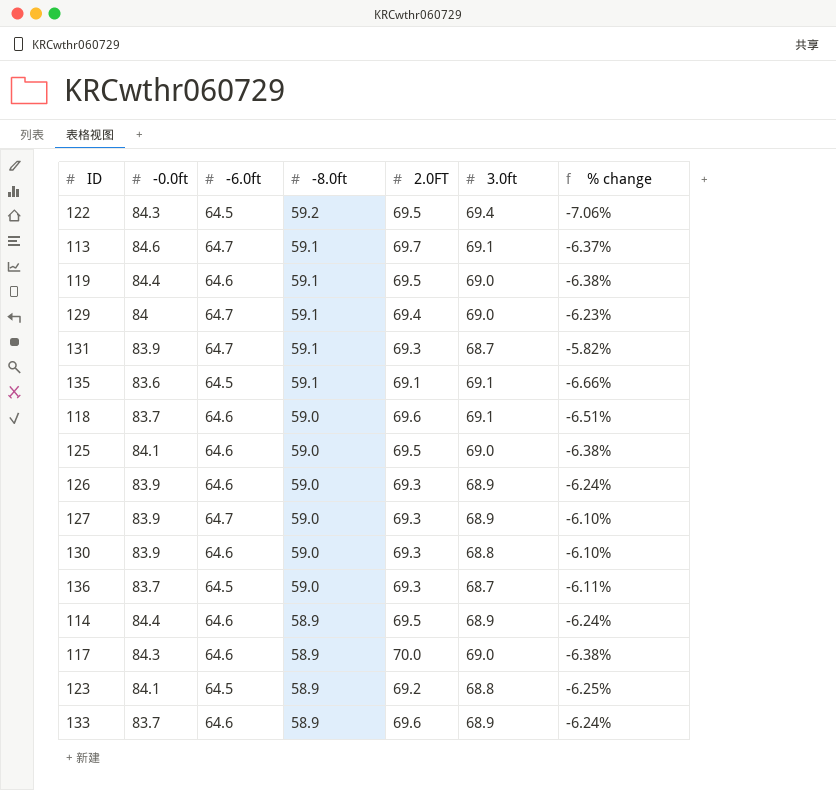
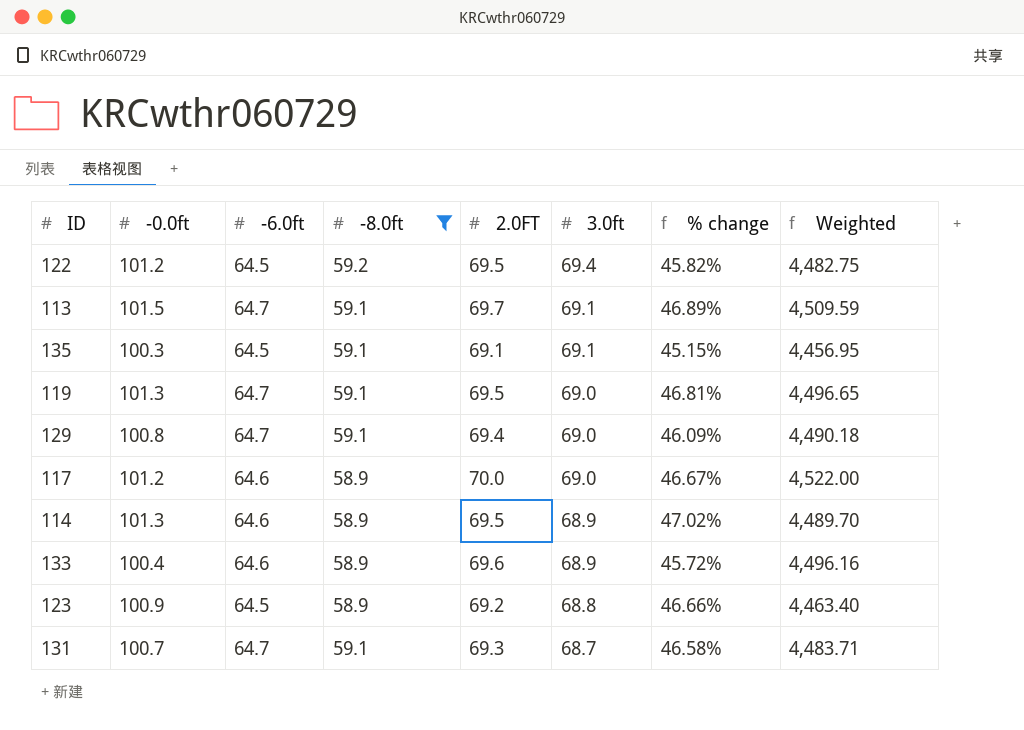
filter: none -> -8.0ft != 59.0
row order: -8.0ft descending -> 3.0ft descending
column % change | formula: ([-6.0ft] - [3.0ft]) / [3.0ft] -> ([-0.0ft] - [3.0ft]) / [3.0ft]
column Weighted | formula: none -> [-6.0ft] * [2.0FT]
122 | -0.0ft: 84.3 -> 101.2
113 | -0.0ft: 84.6 -> 101.5
135 | -0.0ft: 83.6 -> 100.3
119 | -0.0ft: 84.4 -> 101.3
119 | -6.0ft: 64.6 -> 64.7
129 | -0.0ft: 84 -> 100.8
117 | -0.0ft: 84.3 -> 101.2
114 | -0.0ft: 84.4 -> 101.3
133 | -0.0ft: 83.7 -> 100.4
123 | -0.0ft: 84.1 -> 100.9
131 | -0.0ft: 83.9 -> 100.7

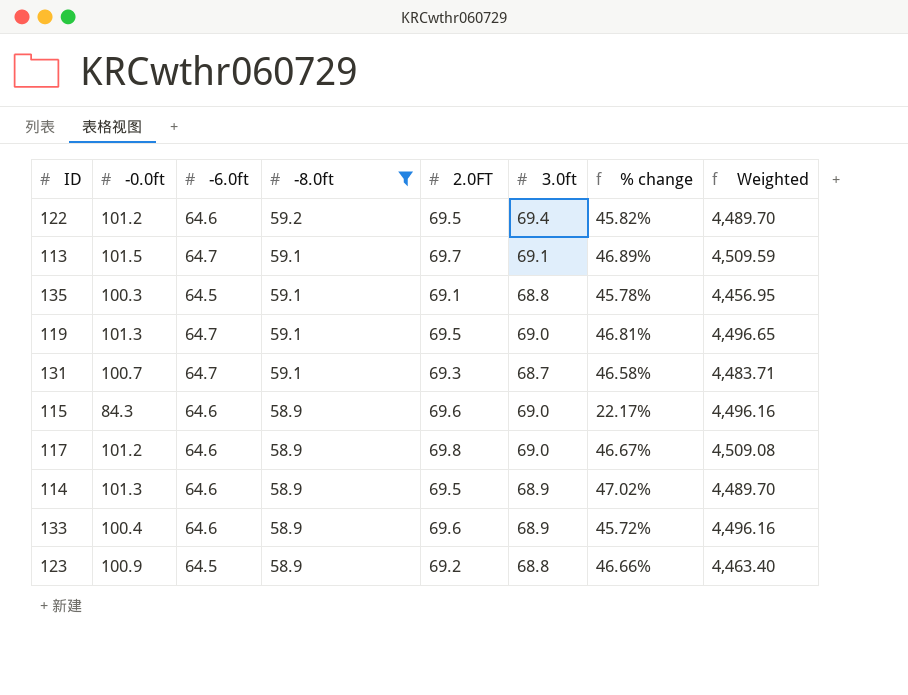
row order: 3.0ft descending -> -8.0ft descending
row 129: 100.8 | 64.7 | 59.1 | 69.4 | 69.0 | 46.09% | 4,490.18 -> none
122 | -6.0ft: 64.5 -> 64.6
122 | Weighted: 4,482.75 -> 4,489.70
135 | 3.0ft: 69.1 -> 68.8
135 | % change: 45.15% -> 45.78%
row 115: none -> 84.3 | 64.6 | 58.9 | 69.6 | 69.0 | 22.17% | 4,496.16
117 | 2.0FT: 70.0 -> 69.8
117 | Weighted: 4,522.00 -> 4,509.08

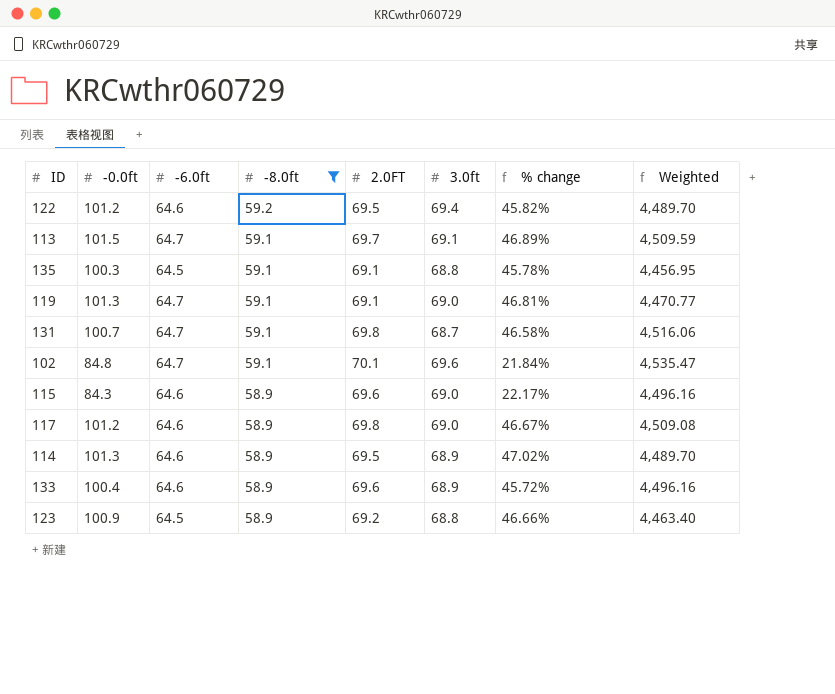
119 | 2.0FT: 69.5 -> 69.1
119 | Weighted: 4,496.65 -> 4,470.77
131 | 2.0FT: 69.3 -> 69.8
131 | Weighted: 4,483.71 -> 4,516.06
row 102: none -> 84.8 | 64.7 | 59.1 | 70.1 | 69.6 | 21.84% | 4,535.47

